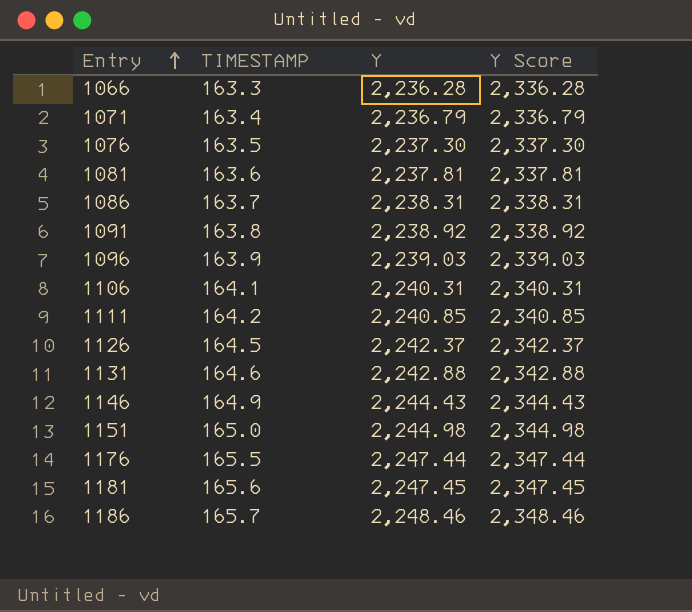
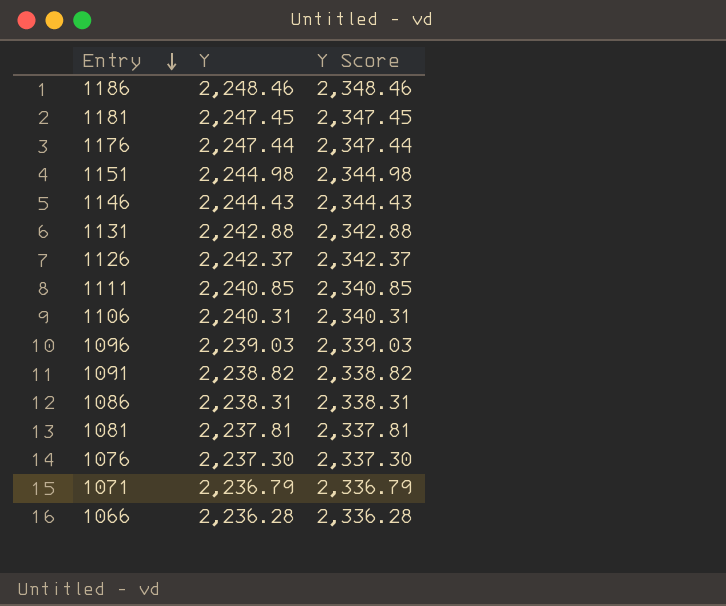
row order: Entry ascending -> Entry descending
column TIMESTAMP | position: 2 -> none
1091 | Y: 2,238.92 -> 2,238.82
1091 | Y Score: 2,338.92 -> 2,338.82

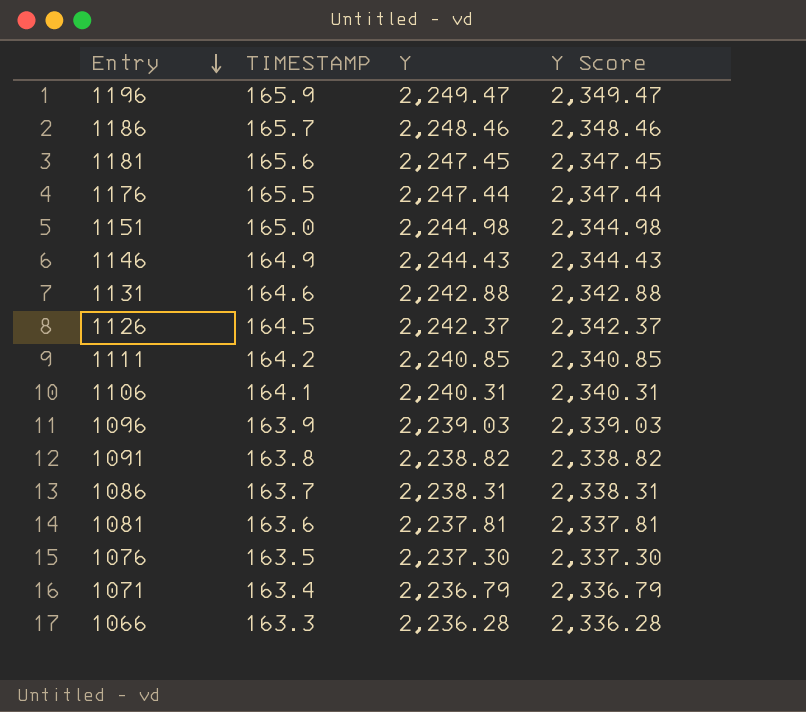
column TIMESTAMP | position: none -> 2
row 1196: none -> 165.9 | 2,249.47 | 2,349.47

